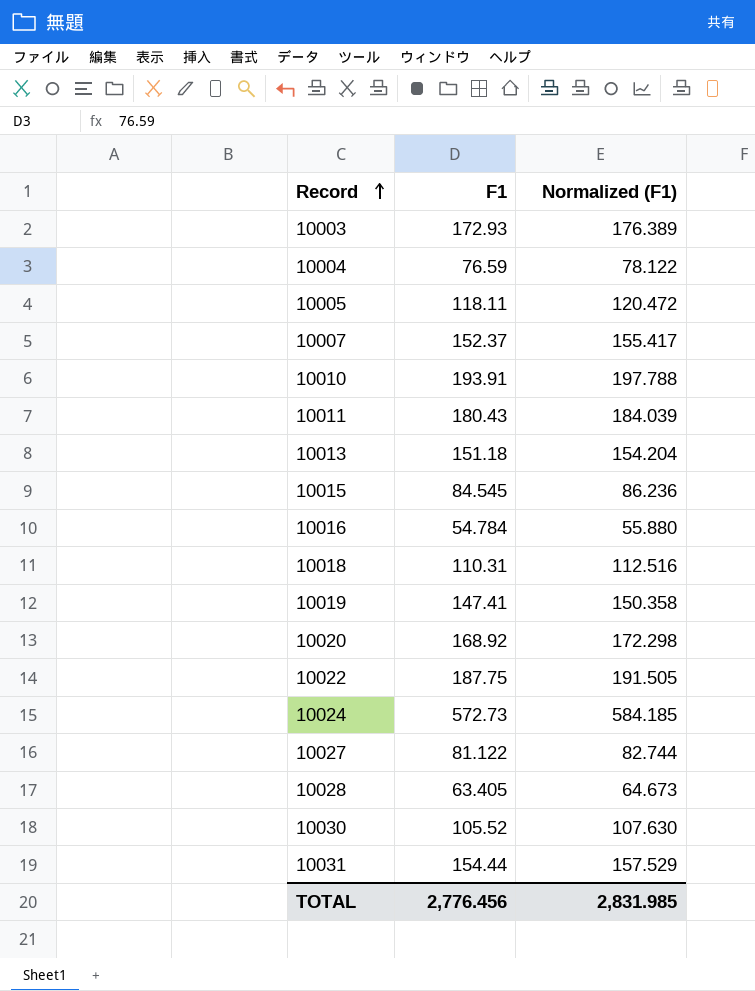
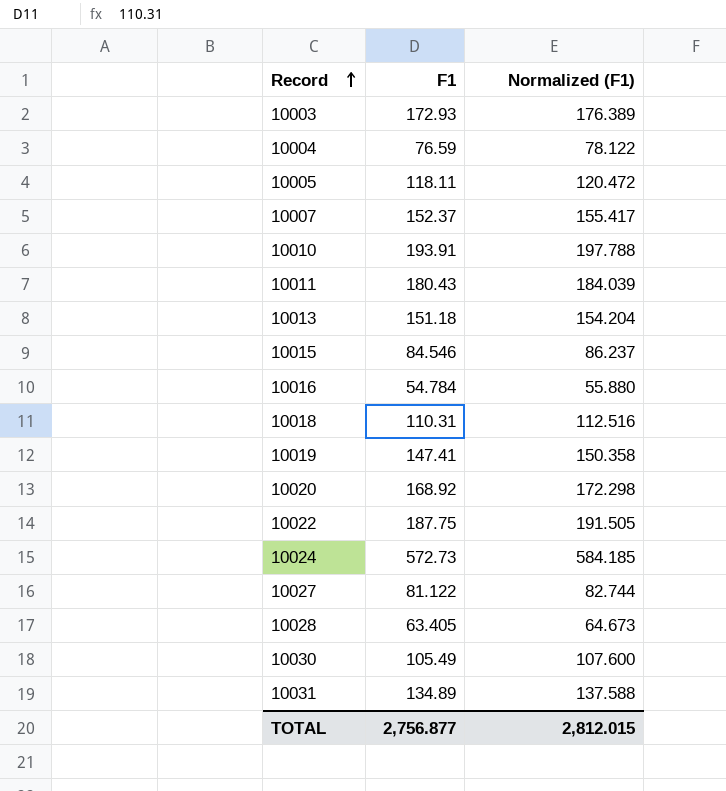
10015 | F1: 84.545 -> 84.546
10015 | Normalized (F1): 86.236 -> 86.237
10030 | F1: 105.52 -> 105.49
10030 | Normalized (F1): 107.630 -> 107.600
10031 | F1: 154.44 -> 134.89
10031 | Normalized (F1): 157.529 -> 137.588
TOTAL | F1: 2,776.456 -> 2,756.877
TOTAL | Normalized (F1): 2,831.985 -> 2,812.015

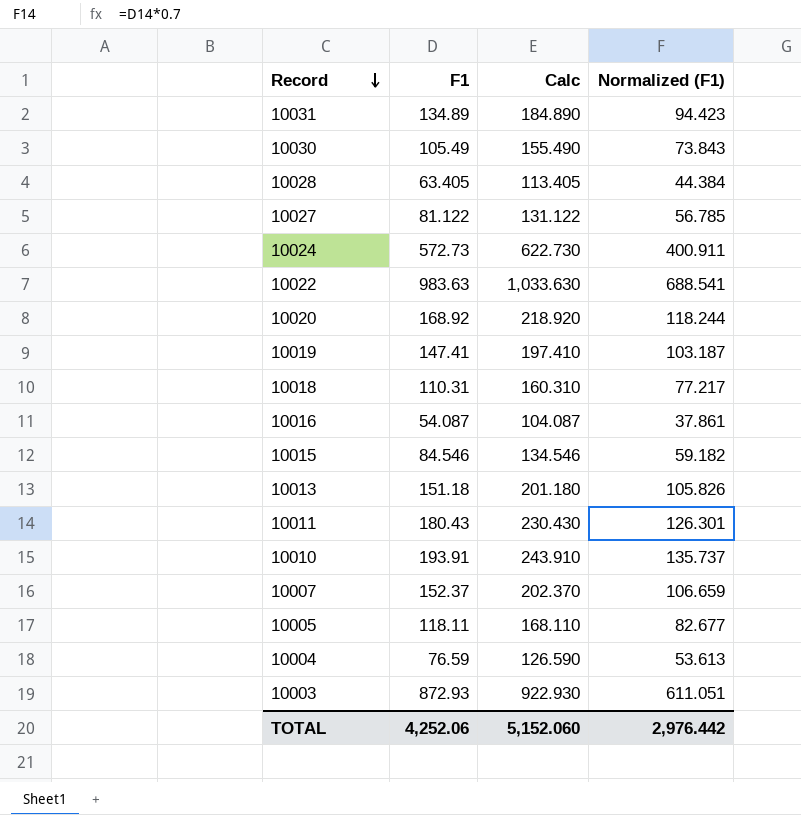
row order: Record ascending -> Record descending
column Calc | formula: none -> [F1] + 50
column Normalized (F1) | formula: [F1] * 1.02 -> [F1] * 0.7
10022 | F1: 187.75 -> 983.63
10016 | F1: 54.784 -> 54.087
10003 | F1: 172.93 -> 872.93
TOTAL | F1: 2,756.877 -> 4,252.06
TOTAL | Normalized (F1): 2,812.015 -> 2,976.442

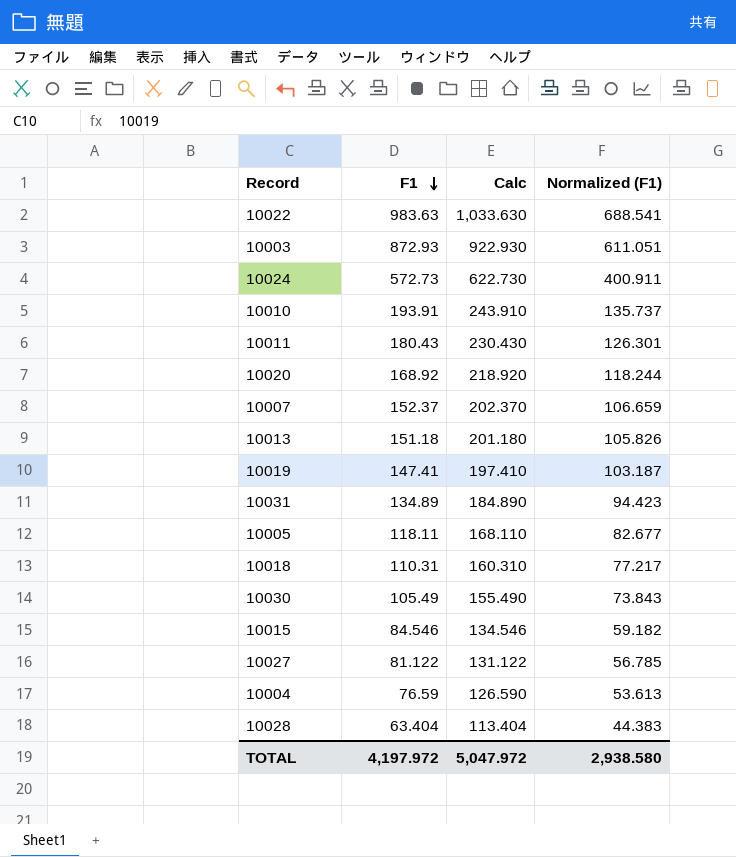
row order: Record descending -> F1 descending
row 10016: 54.087 | 104.087 | 37.861 -> none
10028 | F1: 63.405 -> 63.404
10028 | Calc: 113.405 -> 113.404
10028 | Normalized (F1): 44.384 -> 44.383
TOTAL | F1: 4,252.06 -> 4,197.972
TOTAL | Calc: 5,152.060 -> 5,047.972
TOTAL | Normalized (F1): 2,976.442 -> 2,938.580

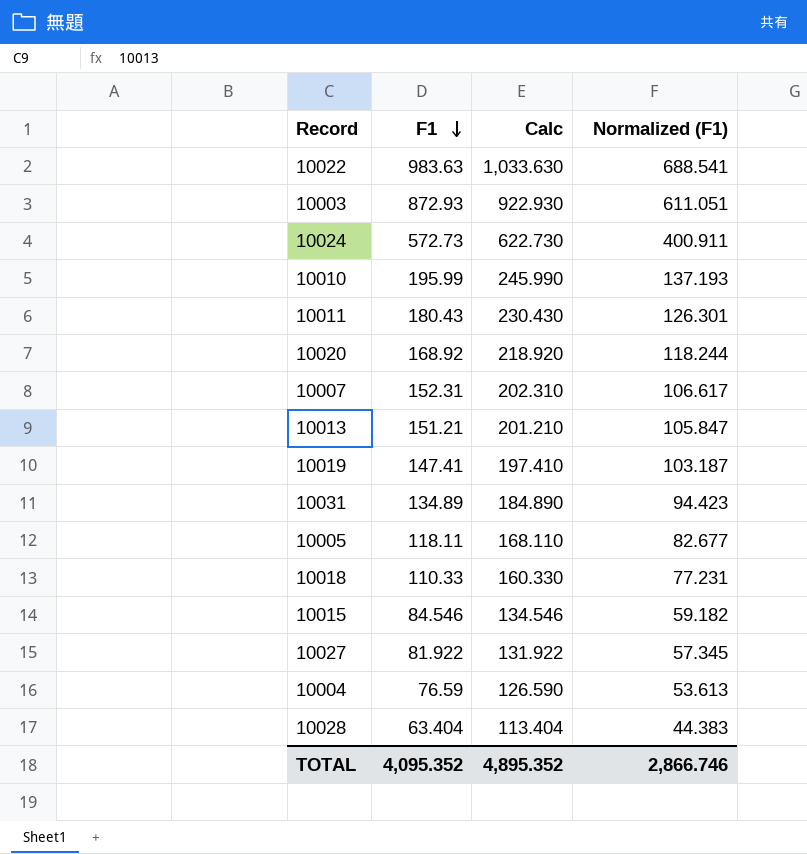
row 10030: 105.49 | 155.490 | 73.843 -> none
10010 | F1: 193.91 -> 195.99
10010 | Calc: 243.910 -> 245.990
10010 | Normalized (F1): 135.737 -> 137.193
10007 | F1: 152.37 -> 152.31
10007 | Calc: 202.370 -> 202.310
10007 | Normalized (F1): 106.659 -> 106.617
10013 | F1: 151.18 -> 151.21
10013 | Calc: 201.180 -> 201.210
10013 | Normalized (F1): 105.826 -> 105.847
10018 | F1: 110.31 -> 110.33
10018 | Calc: 160.310 -> 160.330
10018 | Normalized (F1): 77.217 -> 77.231
10027 | F1: 81.122 -> 81.922
10027 | Calc: 131.122 -> 131.922
10027 | Normalized (F1): 56.785 -> 57.345
TOTAL | F1: 4,197.972 -> 4,095.352
TOTAL | Calc: 5,047.972 -> 4,895.352
TOTAL | Normalized (F1): 2,938.580 -> 2,866.746

